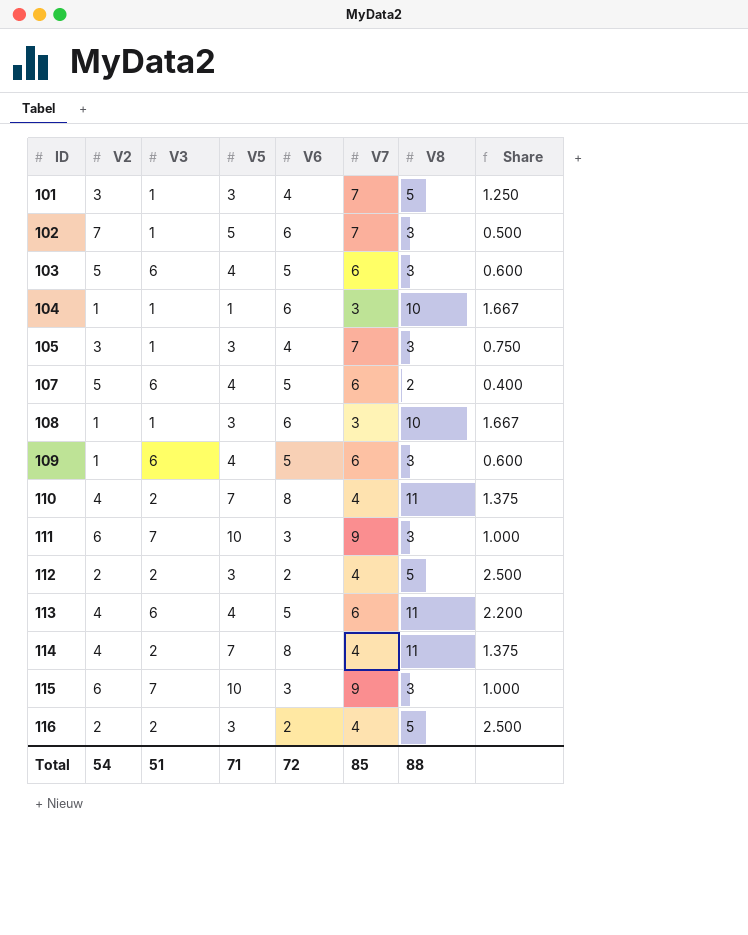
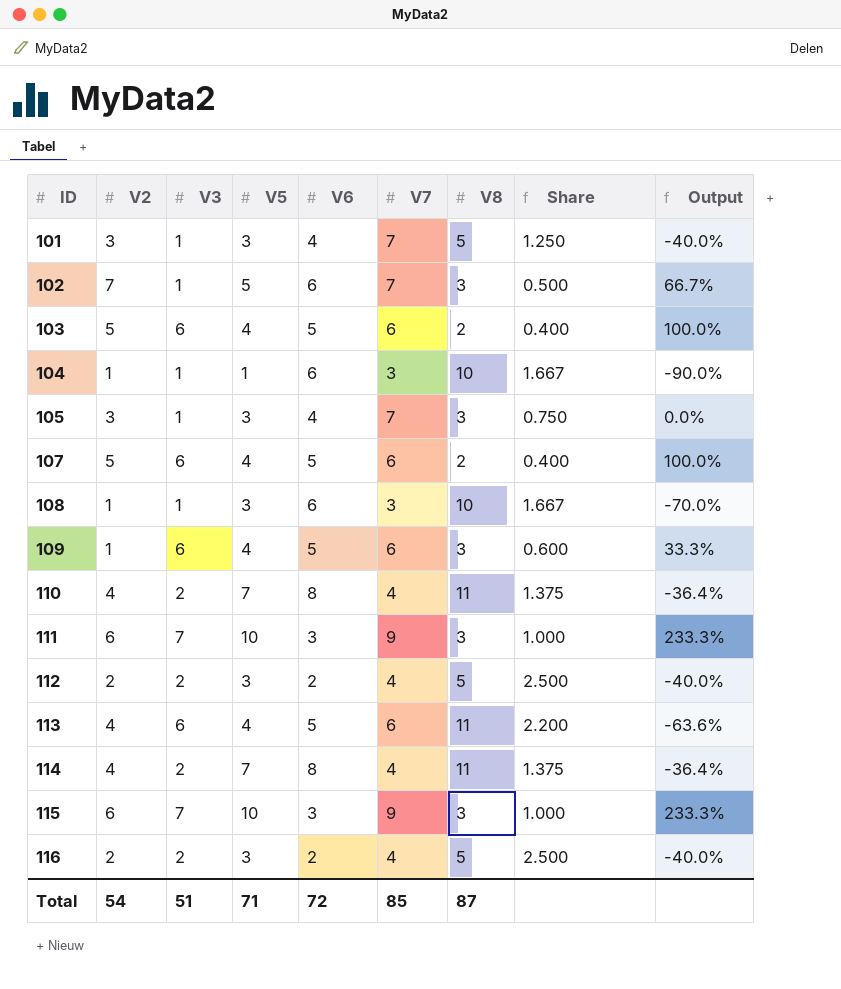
column Output | formula: none -> ([V5] - [V8]) / [V8]
103 | V8: 3 -> 2
103 | Share: 0.600 -> 0.400
Total | V8: 88 -> 87

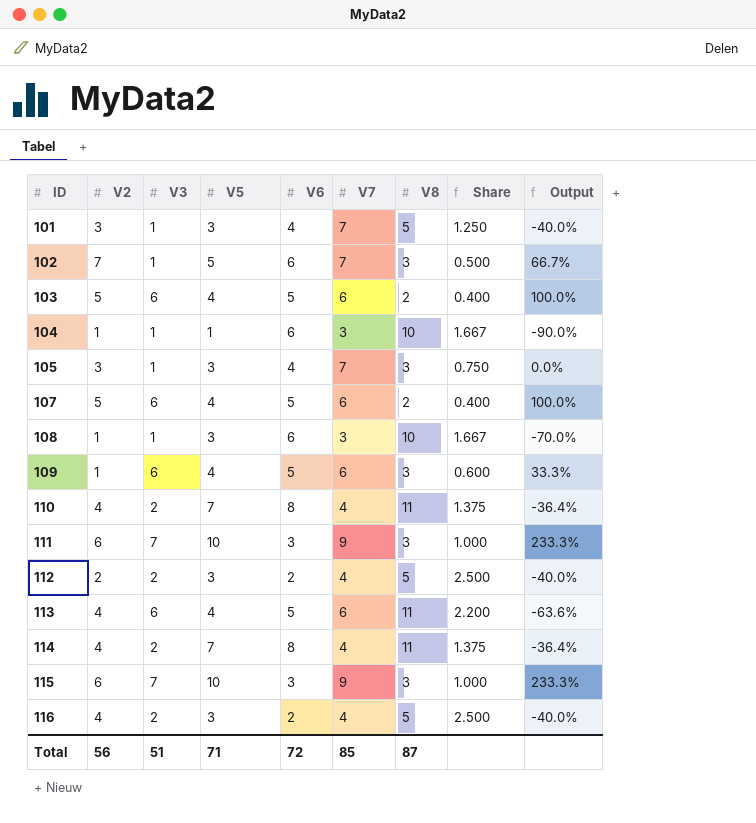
116 | V2: 2 -> 4
Total | V2: 54 -> 56

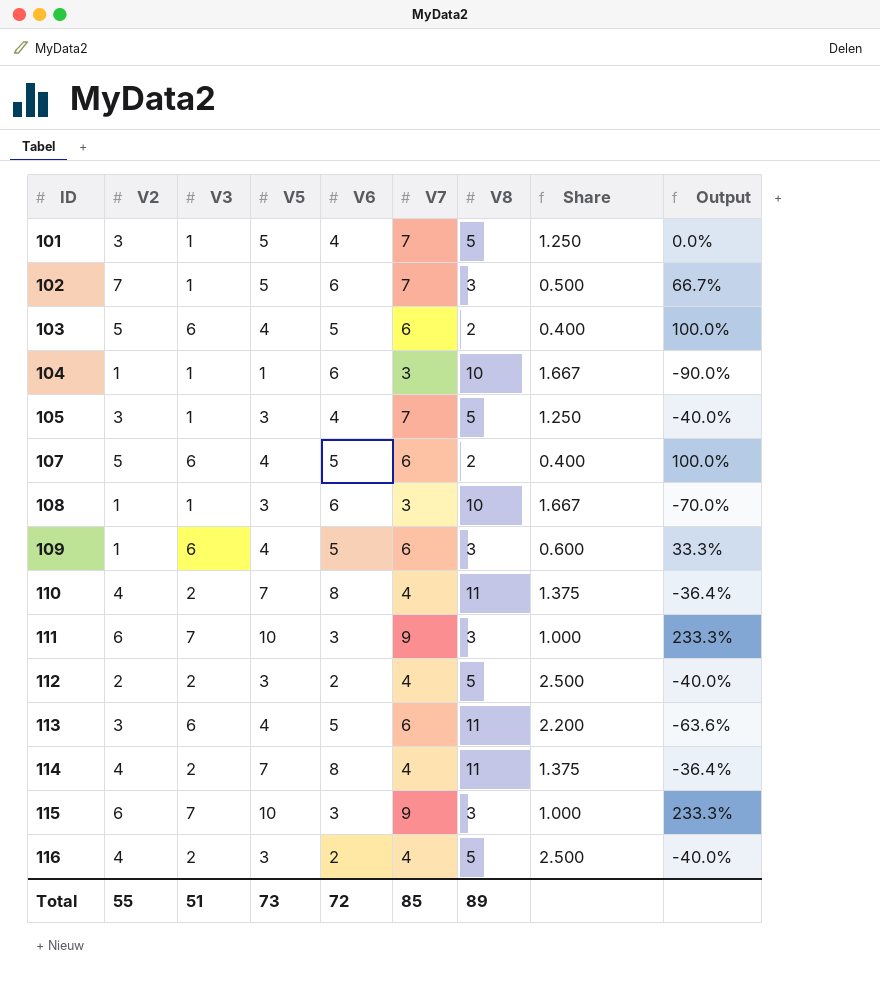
101 | V5: 3 -> 5
101 | Output: -40.0% -> 0.0%
105 | V8: 3 -> 5
105 | Share: 0.750 -> 1.250
105 | Output: 0.0% -> -40.0%
113 | V2: 4 -> 3
Total | V2: 56 -> 55
Total | V5: 71 -> 73
Total | V8: 87 -> 89

